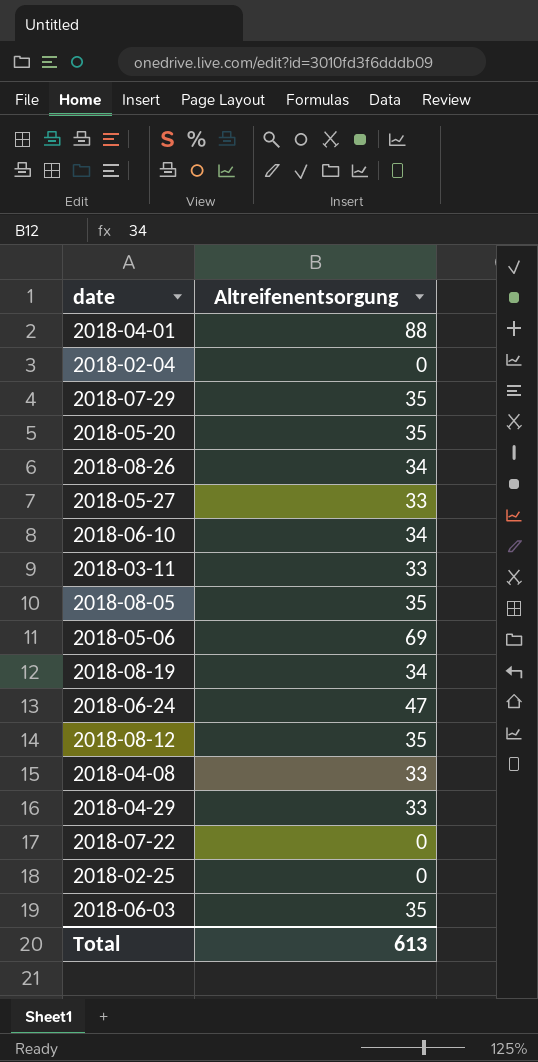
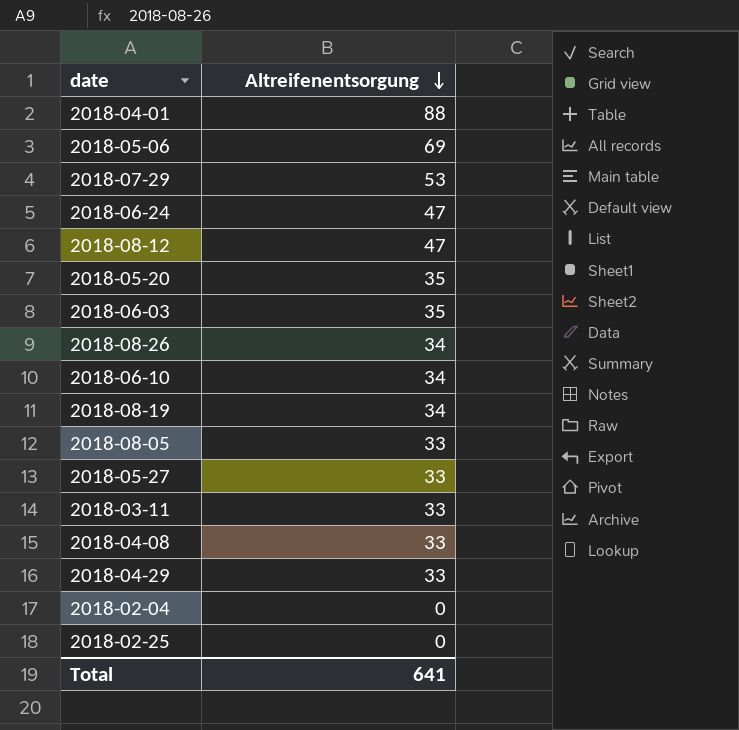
row order: none -> Altreifenentsorgung descending
row 2018-07-22: 0 -> none
2018-07-29 | Altreifenentsorgung: 35 -> 53
2018-08-12 | Altreifenentsorgung: 35 -> 47
2018-08-05 | Altreifenentsorgung: 35 -> 33
Total | Altreifenentsorgung: 613 -> 641

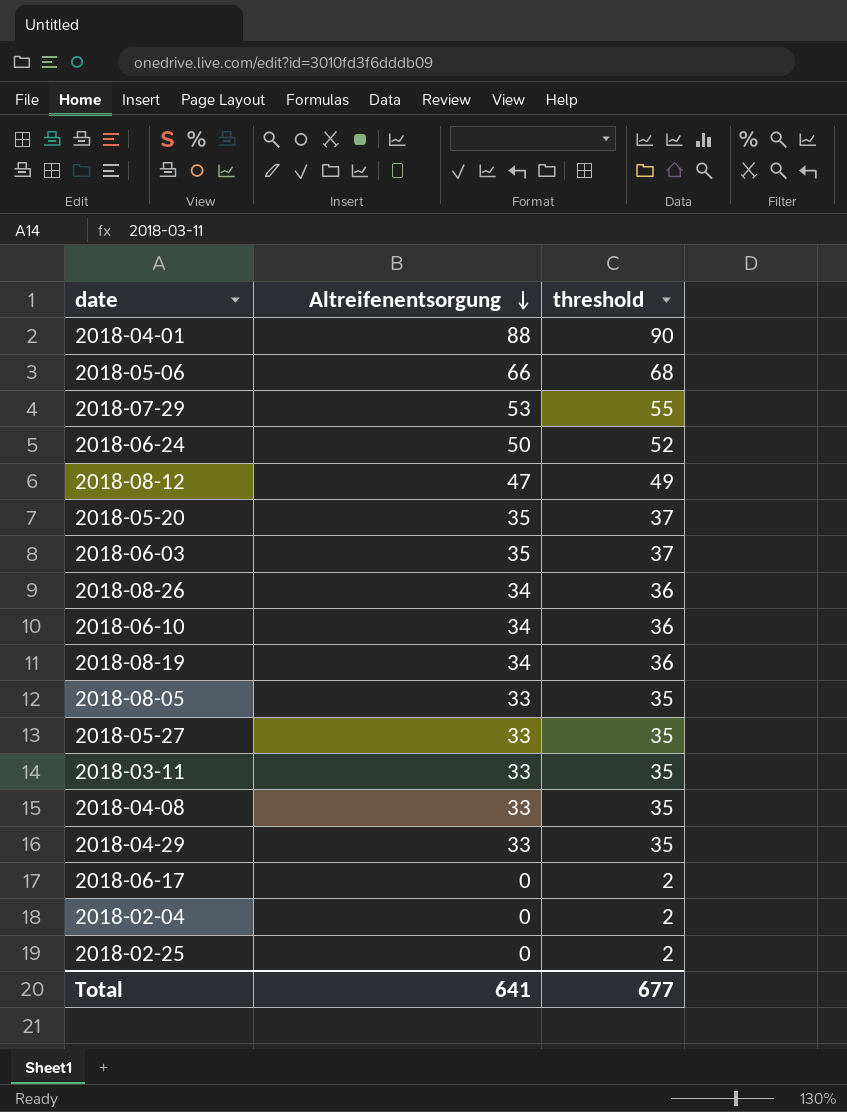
column threshold | formula: none -> [Altreifenentsorgung] + 2
2018-05-06 | Altreifenentsorgung: 69 -> 66
2018-06-24 | Altreifenentsorgung: 47 -> 50
row 2018-06-17: none -> 0 | 2

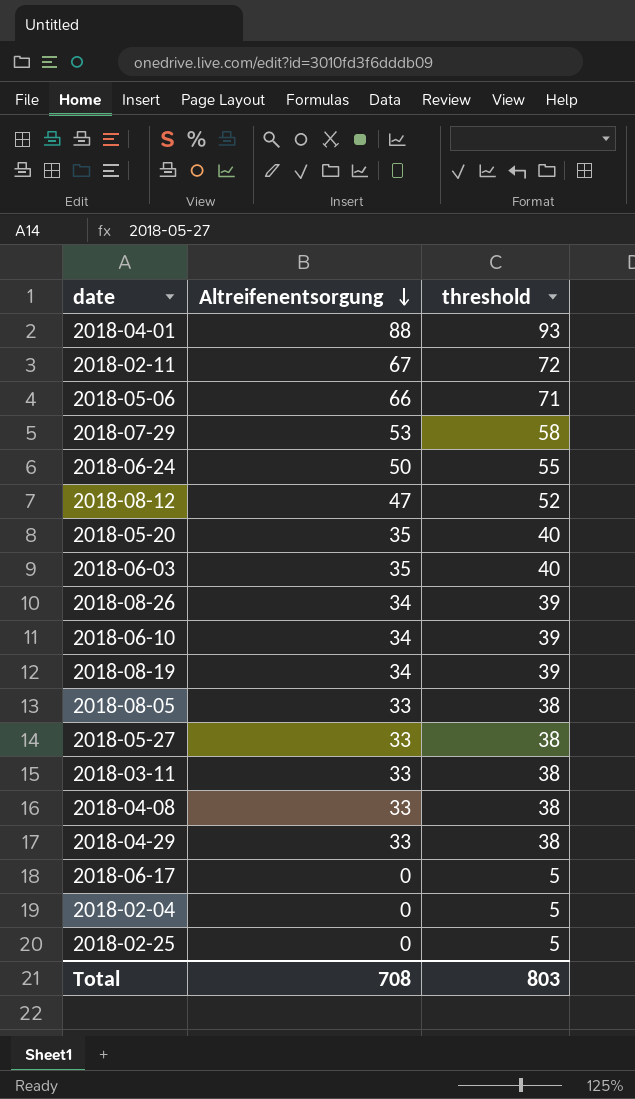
column threshold | formula: [Altreifenentsorgung] + 2 -> [Altreifenentsorgung] + 5
row 2018-02-11: none -> 67 | 72
Total | Altreifenentsorgung: 641 -> 708
Total | threshold: 677 -> 803

